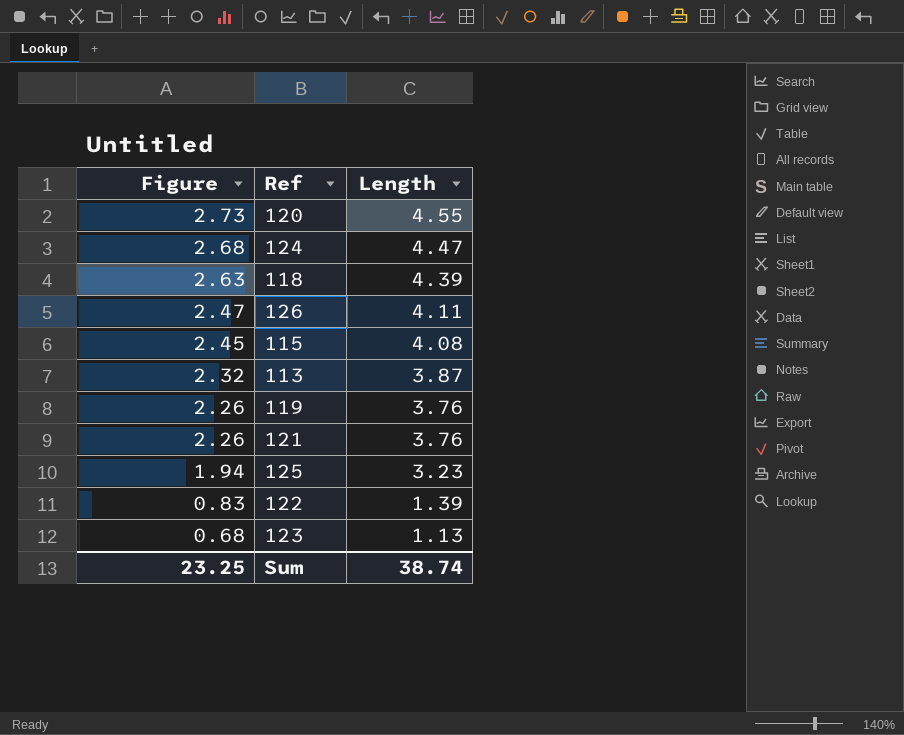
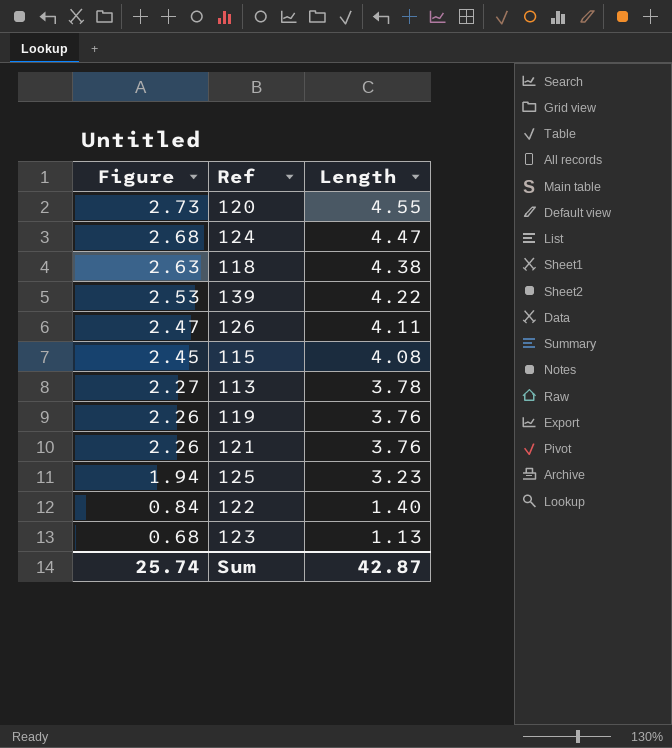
118 | Length: 4.39 -> 4.38
row 139: none -> 2.53 | 4.22
113 | Figure: 2.32 -> 2.27
113 | Length: 3.87 -> 3.78
122 | Figure: 0.83 -> 0.84
122 | Length: 1.39 -> 1.40
Sum | Figure: 23.25 -> 25.74
Sum | Length: 38.74 -> 42.87

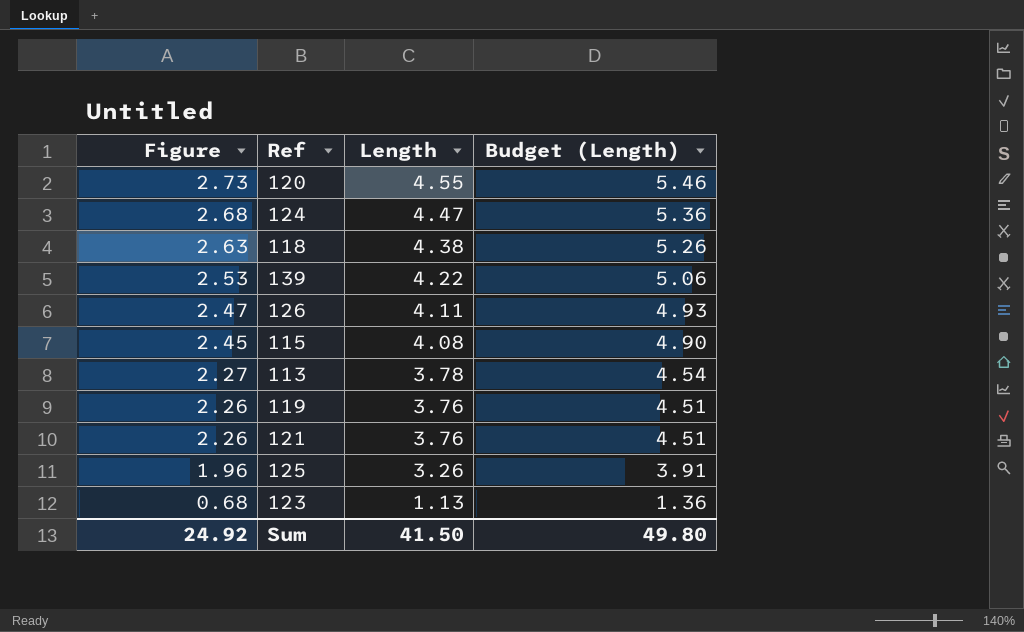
column Budget (Length) | formula: none -> [Length] * 1.2
row 122: 0.84 | 1.40 -> none
125 | Figure: 1.94 -> 1.96
125 | Length: 3.23 -> 3.26
Sum | Figure: 25.74 -> 24.92
Sum | Length: 42.87 -> 41.50

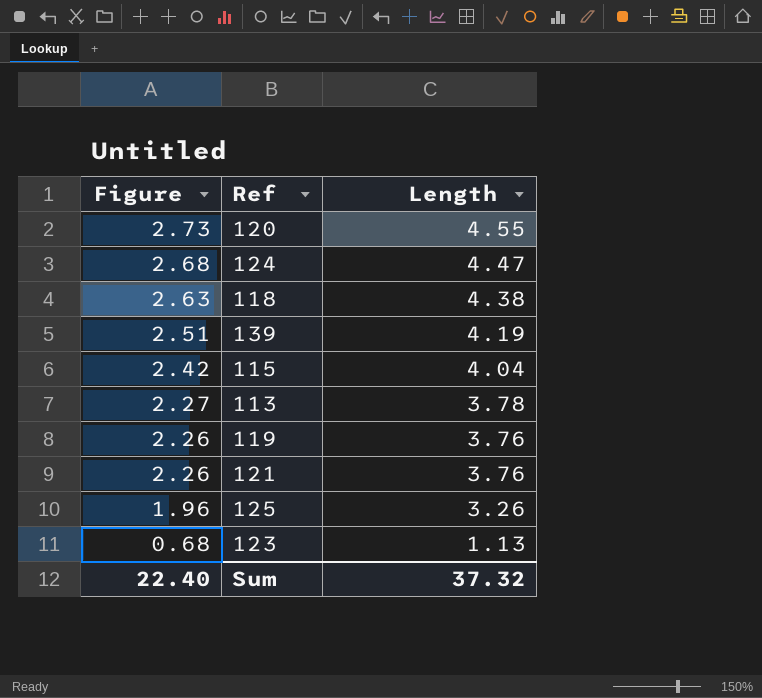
column Budget (Length) | formula: [Length] * 1.2 -> none
row 126: 2.47 | 4.11 | 4.93 -> none
139 | Figure: 2.53 -> 2.51
139 | Length: 4.22 -> 4.19
115 | Figure: 2.45 -> 2.42
115 | Length: 4.08 -> 4.04
Sum | Figure: 24.92 -> 22.40
Sum | Length: 41.50 -> 37.32

